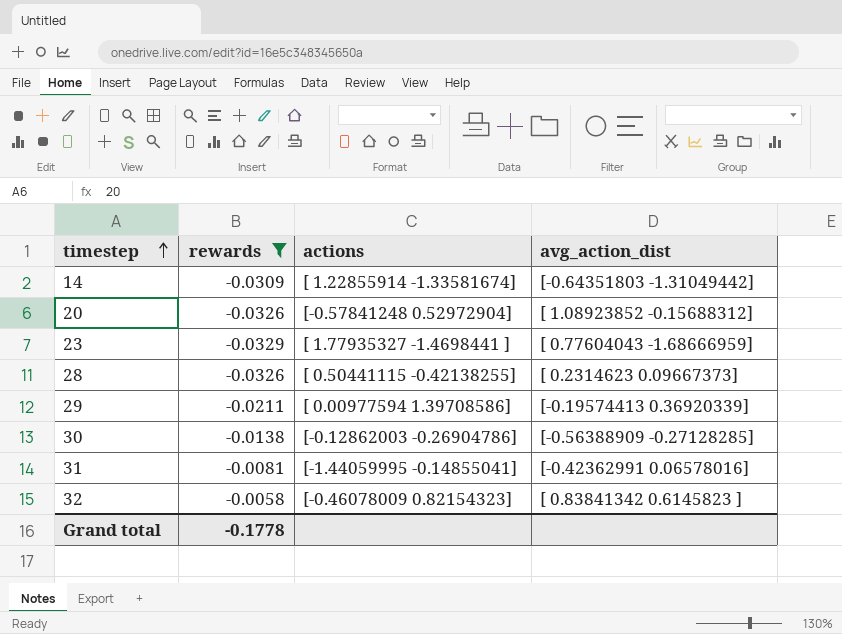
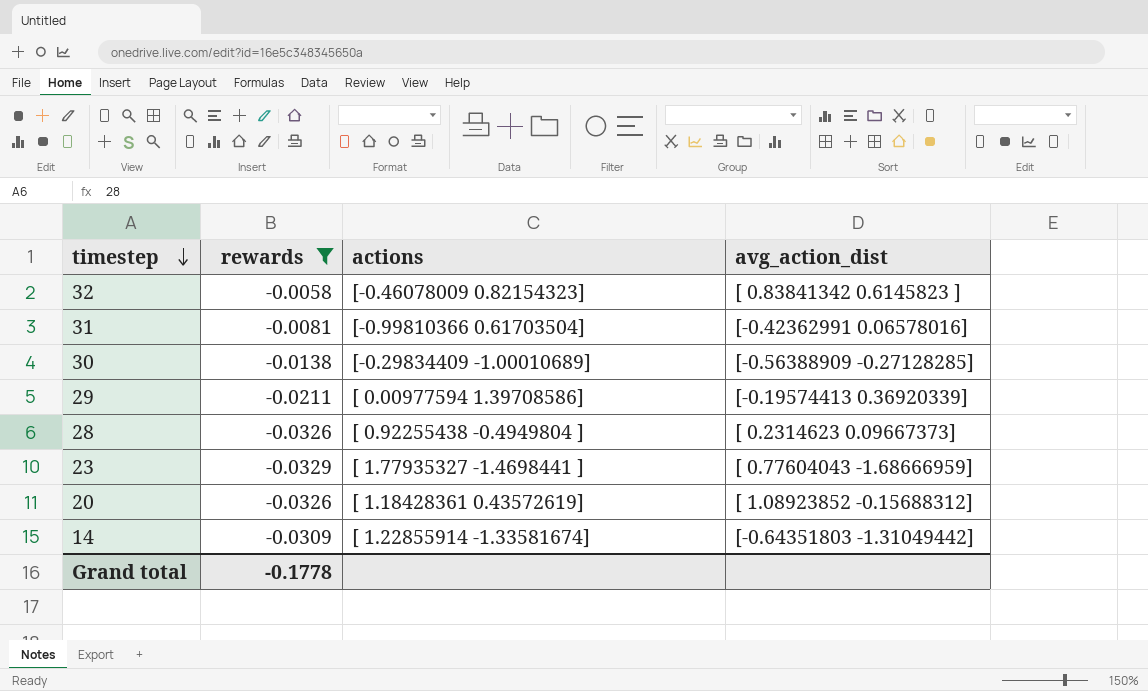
row order: timestep ascending -> timestep descending
31 | actions: [-1.44059995 -0.14855041] -> [-0.99810366 0.61703504]
30 | actions: [-0.12862003 -0.26904786] -> [-0.29834409 -1.00010689]
28 | actions: [ 0.50441115 -0.42138255] -> [ 0.92255438 -0.4949804 ]
20 | actions: [-0.57841248 0.52972904] -> [ 1.18428361 0.43572619]

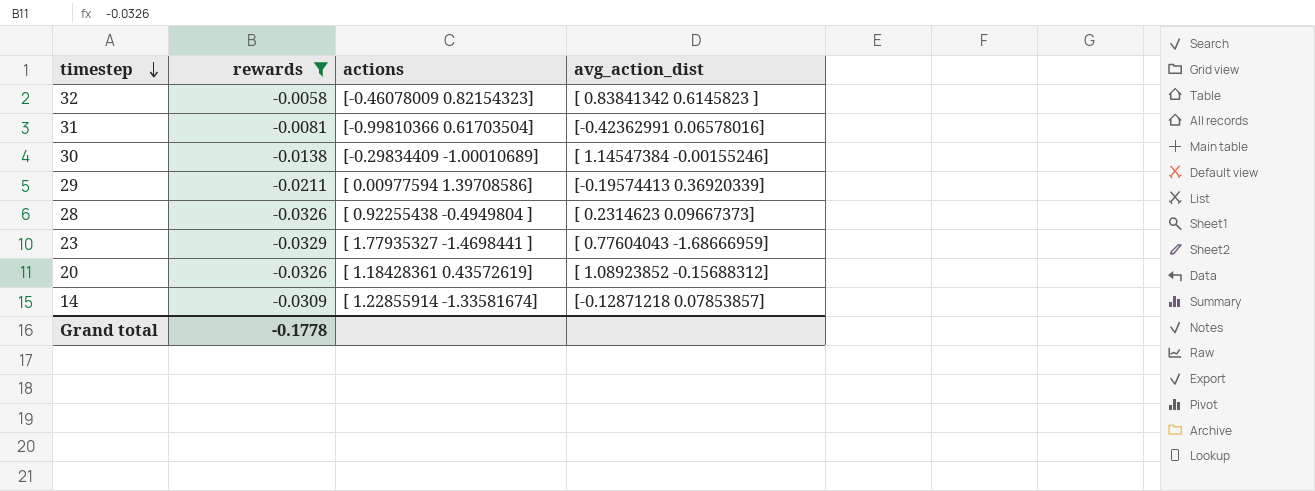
30 | avg_action_dist: [-0.56388909 -0.27128285] -> [ 1.14547384 -0.00155246]
14 | avg_action_dist: [-0.64351803 -1.31049442] -> [-0.12871218 0.07853857]

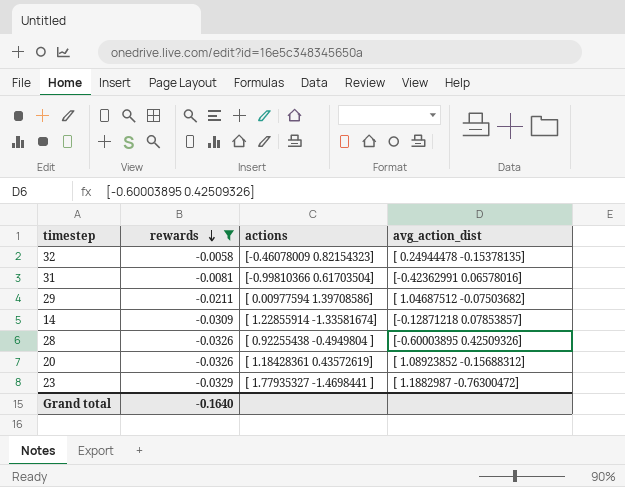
row order: timestep descending -> rewards descending
row 30: -0.0138 | [-0.29834409 -1.00010689] | [ 1.14547384 -0.00155246] -> none
32 | avg_action_dist: [ 0.83841342 0.6145823 ] -> [ 0.24944478 -0.15378135]
29 | avg_action_dist: [-0.19574413 0.36920339] -> [ 1.04687512 -0.07503682]
28 | avg_action_dist: [ 0.2314623 0.09667373] -> [-0.60003895 0.42509326]
23 | avg_action_dist: [ 0.77604043 -1.68666959] -> [ 1.1882987 -0.76300472]
Grand total | rewards: -0.1778 -> -0.1640

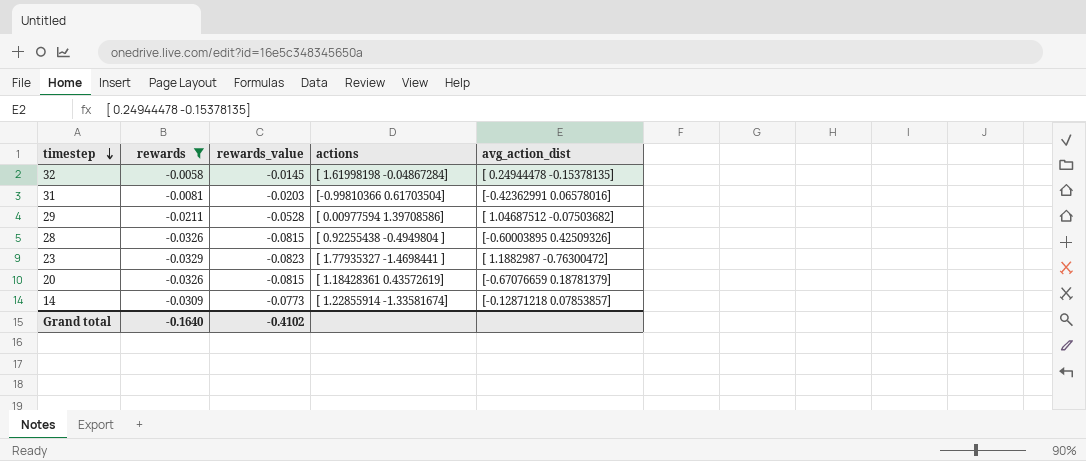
row order: rewards descending -> timestep descending
column rewards_value | formula: none -> [rewards] * 2.5
32 | actions: [-0.46078009 0.82154323] -> [ 1.61998198 -0.04867284]
20 | avg_action_dist: [ 1.08923852 -0.15688312] -> [-0.67076659 0.18781379]

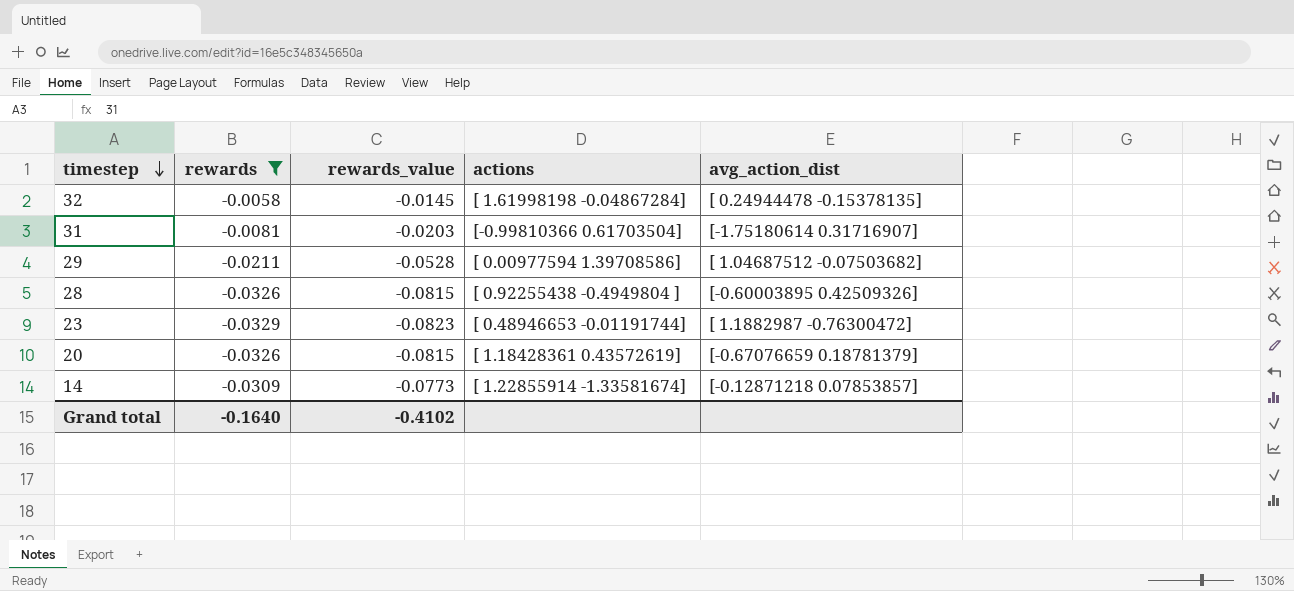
31 | avg_action_dist: [-0.42362991 0.06578016] -> [-1.75180614 0.31716907]
23 | actions: [ 1.77935327 -1.4698441 ] -> [ 0.48946653 -0.01191744]

